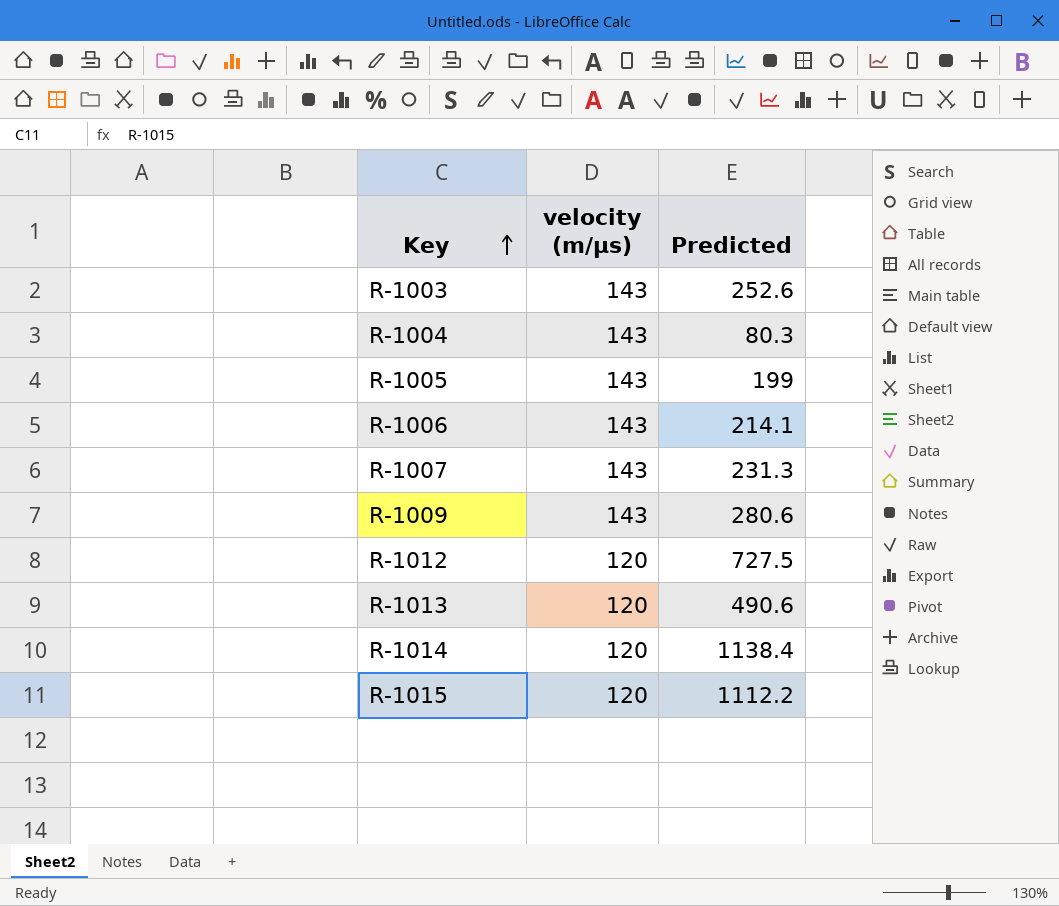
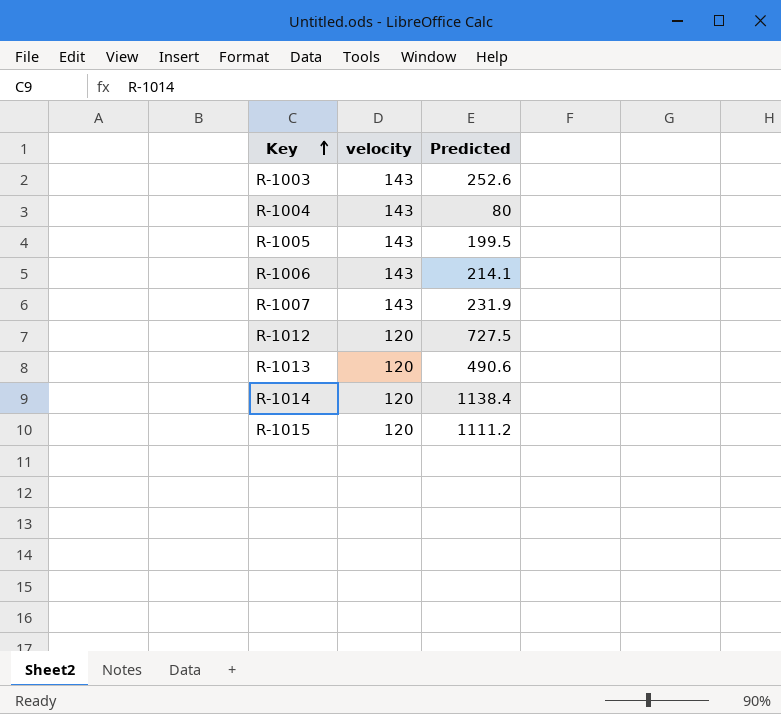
column name: velocity (m/µs) -> velocity
row R-1009: 143 | 280.6 -> none
R-1004 | Predicted: 80.3 -> 80
R-1005 | Predicted: 199 -> 199.5
R-1007 | Predicted: 231.3 -> 231.9
R-1015 | Predicted: 1112.2 -> 1111.2

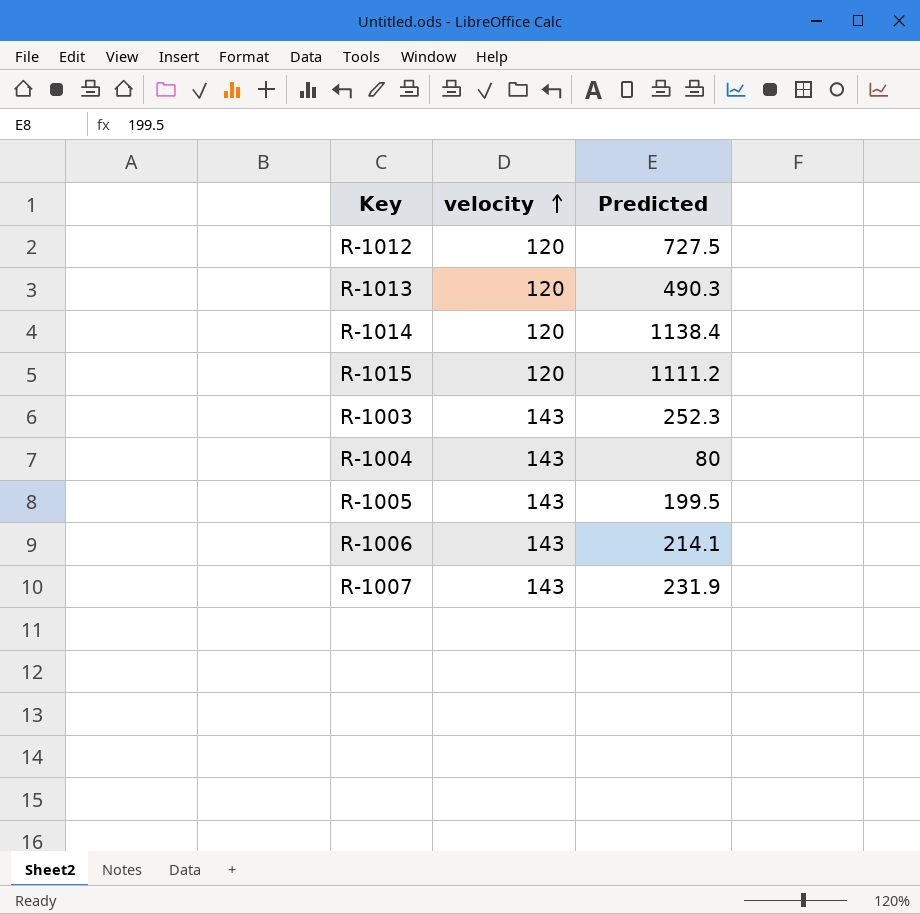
row order: Key ascending -> velocity ascending
R-1013 | Predicted: 490.6 -> 490.3
R-1003 | Predicted: 252.6 -> 252.3

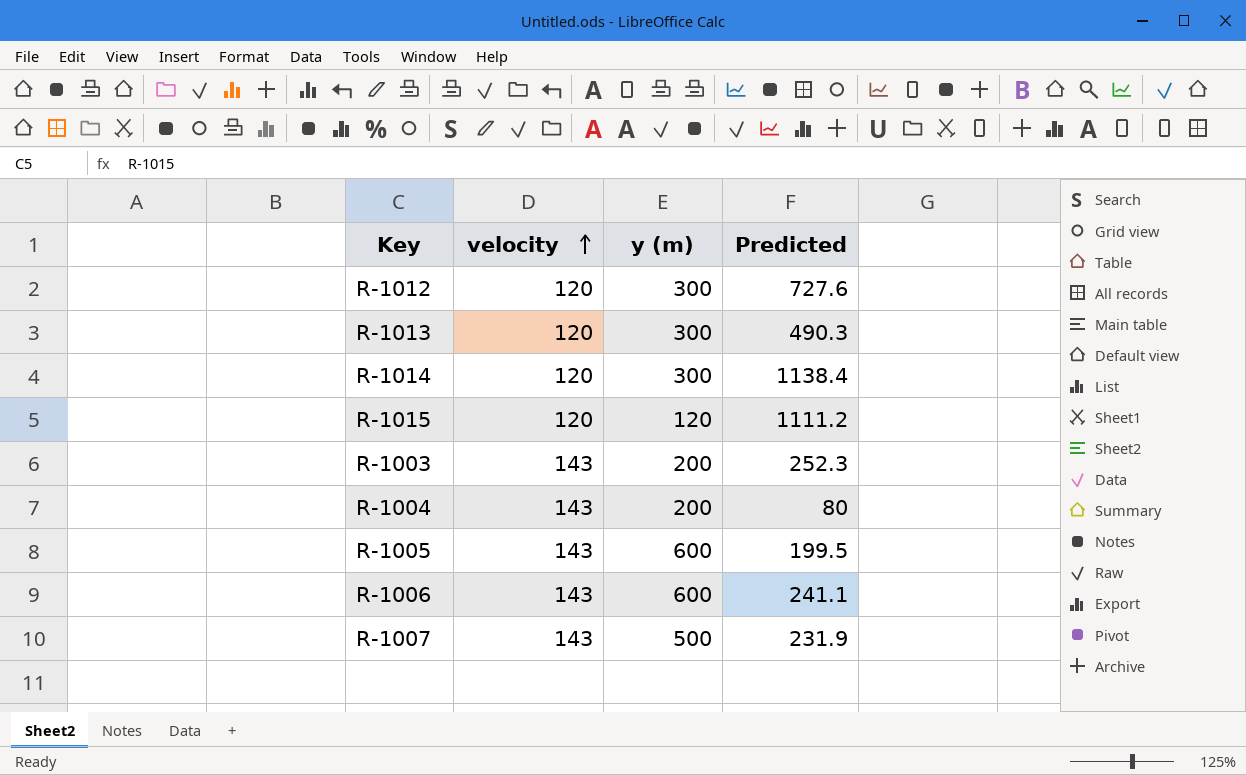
column y (m) | position: none -> 3
R-1012 | Predicted: 727.5 -> 727.6
R-1006 | Predicted: 214.1 -> 241.1

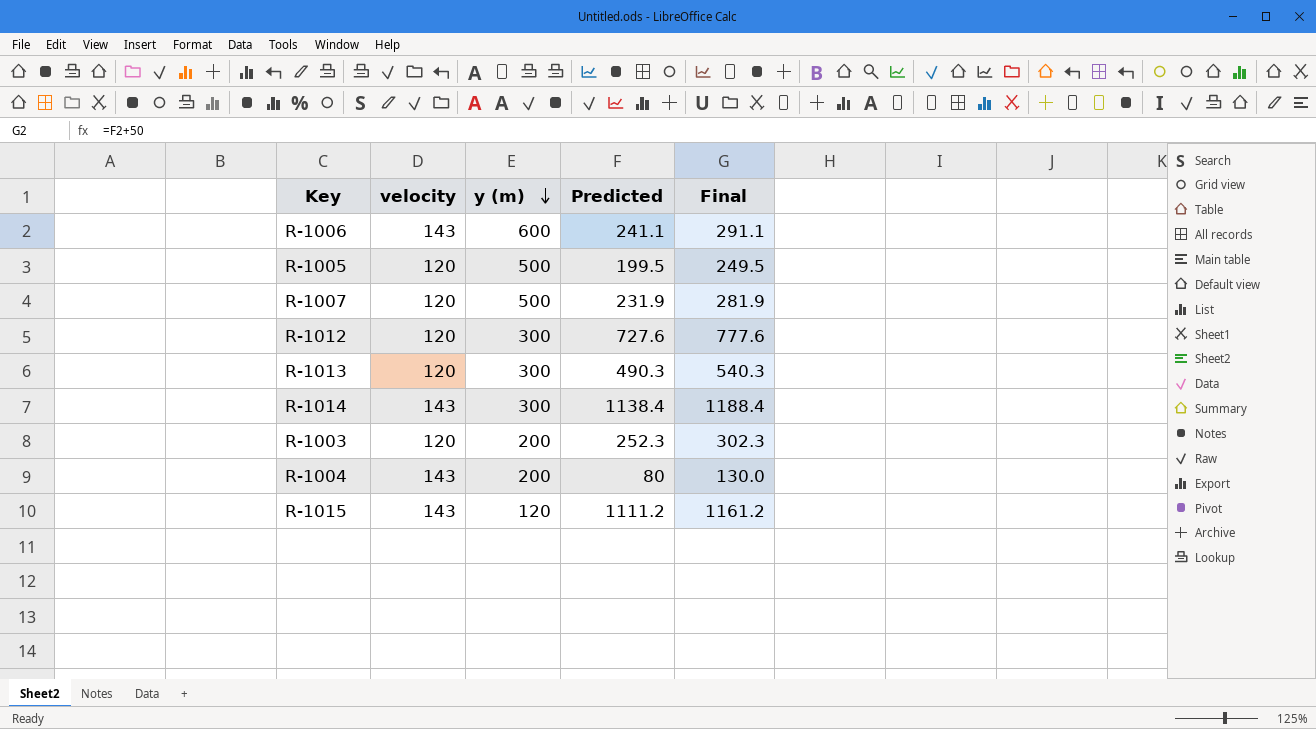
row order: velocity ascending -> y (m) descending
column Final | formula: none -> [Predicted] + 50
R-1005 | velocity: 143 -> 120
R-1005 | y (m): 600 -> 500
R-1007 | velocity: 143 -> 120
R-1014 | velocity: 120 -> 143
R-1003 | velocity: 143 -> 120
R-1015 | velocity: 120 -> 143

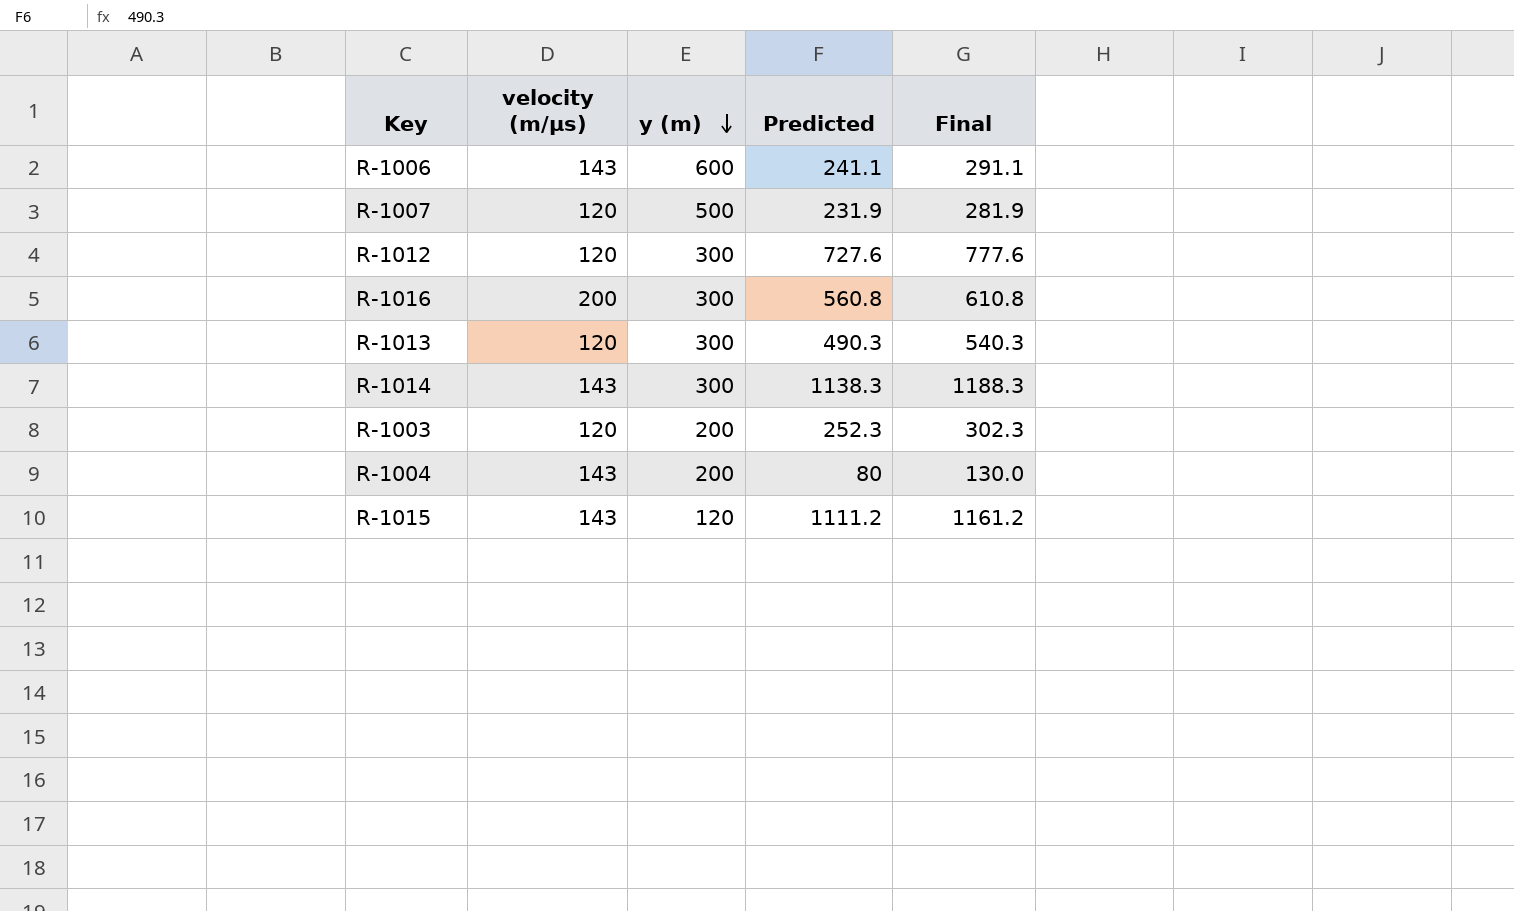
column name: velocity -> velocity (m/µs)
row R-1005: 120 | 500 | 199.5 | 249.5 -> none
row R-1016: none -> 200 | 300 | 560.8 | 610.8
R-1014 | Predicted: 1138.4 -> 1138.3
R-1014 | Final: 1188.4 -> 1188.3

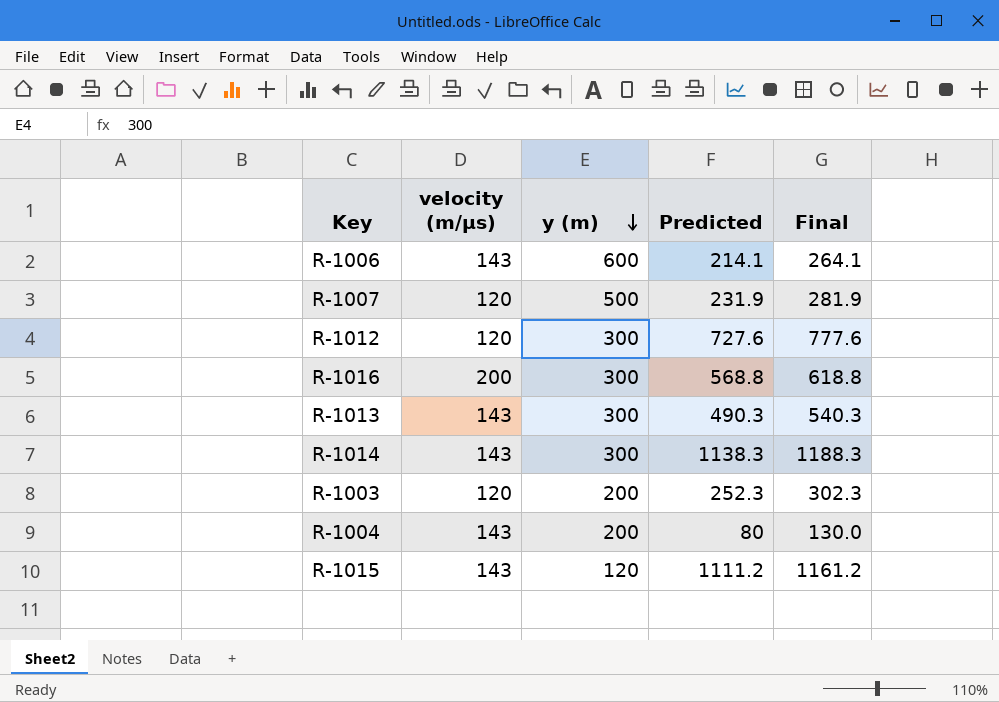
R-1006 | Predicted: 241.1 -> 214.1
R-1006 | Final: 291.1 -> 264.1
R-1016 | Predicted: 560.8 -> 568.8
R-1016 | Final: 610.8 -> 618.8
R-1013 | velocity (m/µs): 120 -> 143

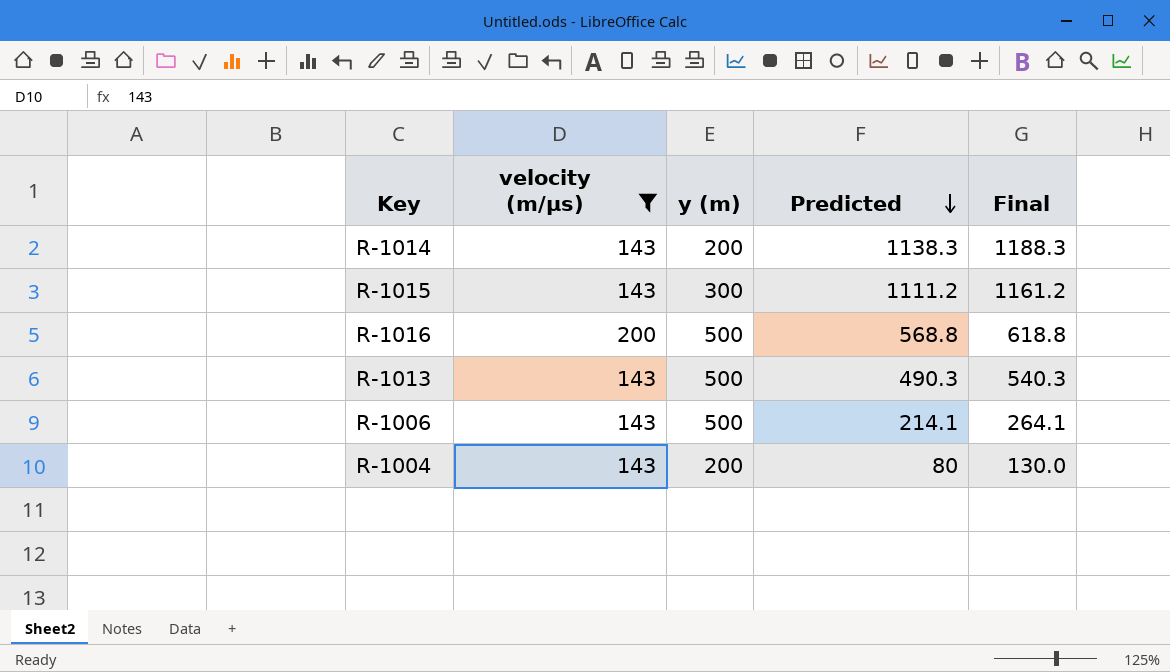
filter: none -> velocity (m/µs) != 120
row order: y (m) descending -> Predicted descending
R-1014 | y (m): 300 -> 200
R-1015 | y (m): 120 -> 300
R-1016 | y (m): 300 -> 500
R-1013 | y (m): 300 -> 500
R-1006 | y (m): 600 -> 500

